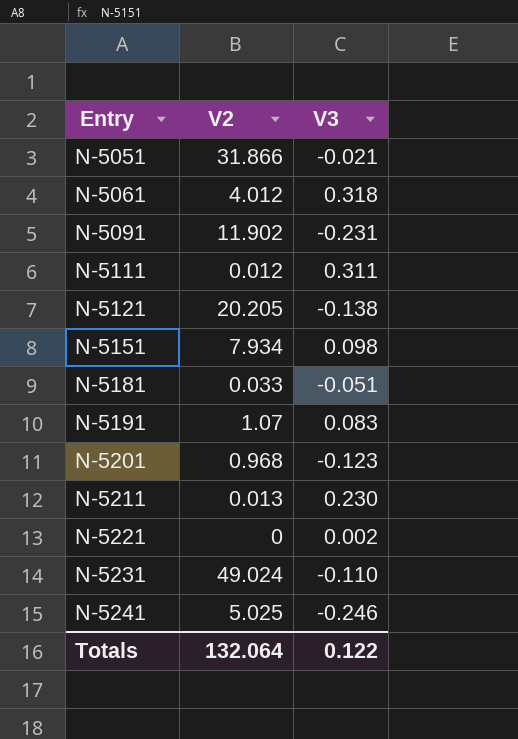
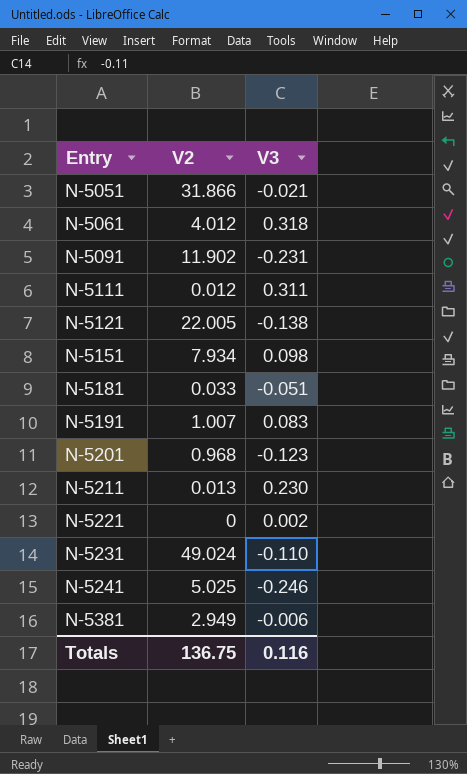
N-5121 | V2: 20.205 -> 22.005
N-5191 | V2: 1.07 -> 1.007
row N-5381: none -> 2.949 | -0.006
Totals | V2: 132.064 -> 136.75
Totals | V3: 0.122 -> 0.116

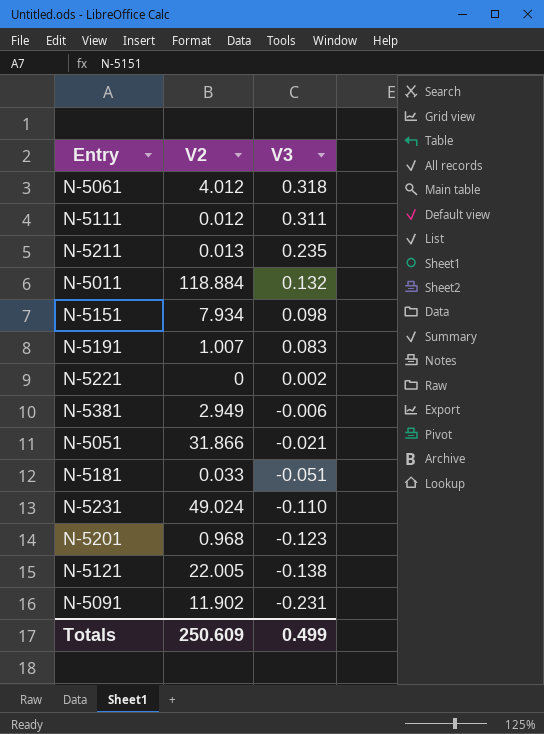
row order: Entry ascending -> V3 descending
row N-5241: 5.025 | -0.246 -> none
N-5211 | V3: 0.230 -> 0.235
row N-5011: none -> 118.884 | 0.132
Totals | V2: 136.75 -> 250.609
Totals | V3: 0.116 -> 0.499

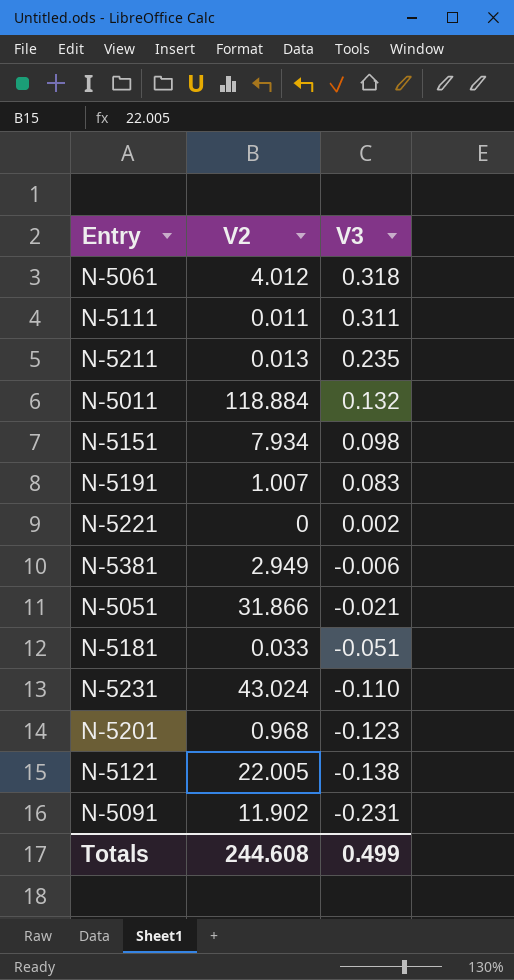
N-5111 | V2: 0.012 -> 0.011
N-5231 | V2: 49.024 -> 43.024
Totals | V2: 250.609 -> 244.608

